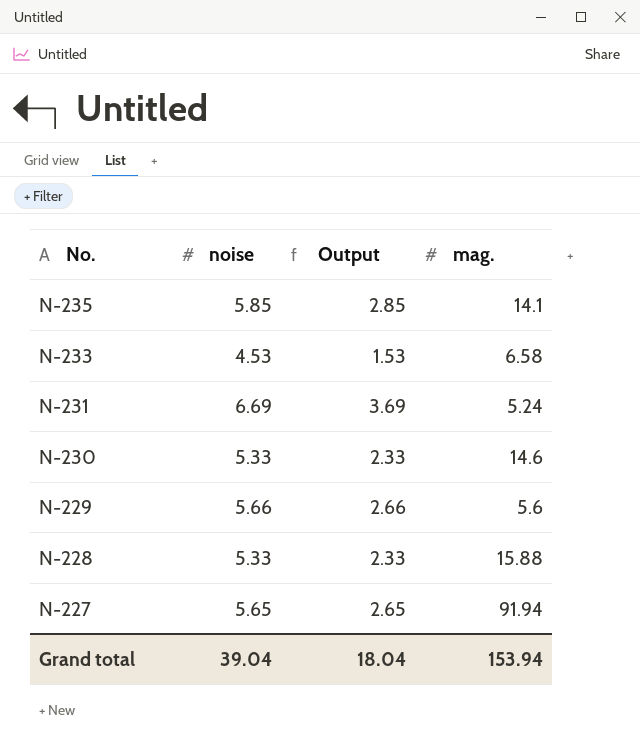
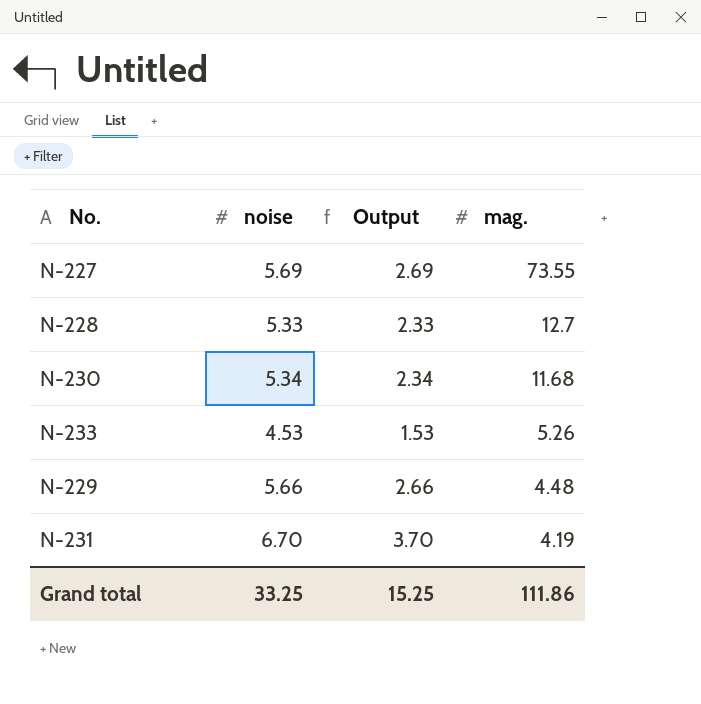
row order: No. descending -> mag. descending
row N-235: 5.85 | 2.85 | 14.1 -> none
N-227 | noise: 5.65 -> 5.69
N-227 | Output: 2.65 -> 2.69
N-227 | mag.: 91.94 -> 73.55
N-228 | mag.: 15.88 -> 12.7
N-230 | noise: 5.33 -> 5.34
N-230 | Output: 2.33 -> 2.34
N-230 | mag.: 14.6 -> 11.68
N-233 | mag.: 6.58 -> 5.26
N-229 | mag.: 5.6 -> 4.48
N-231 | noise: 6.69 -> 6.70
N-231 | Output: 3.69 -> 3.70
N-231 | mag.: 5.24 -> 4.19
Grand total | noise: 39.04 -> 33.25
Grand total | Output: 18.04 -> 15.25
Grand total | mag.: 153.94 -> 111.86

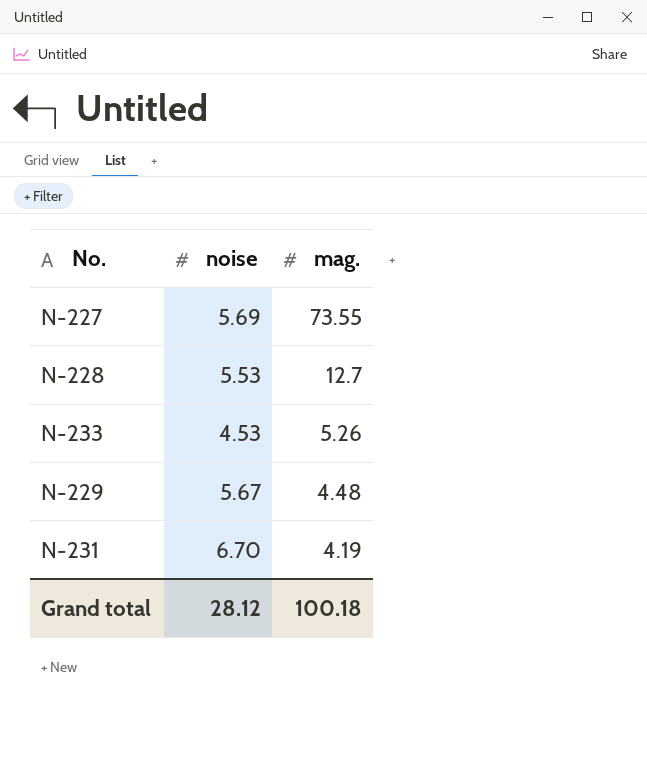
column Output | formula: [noise] - 3 -> none
row N-230: 5.34 | 2.34 | 11.68 -> none
N-228 | noise: 5.33 -> 5.53
N-229 | noise: 5.66 -> 5.67
Grand total | noise: 33.25 -> 28.12
Grand total | mag.: 111.86 -> 100.18

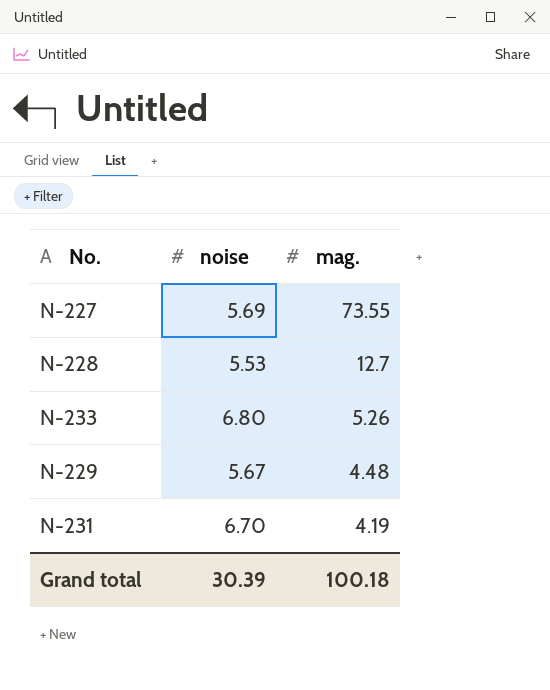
N-233 | noise: 4.53 -> 6.80
Grand total | noise: 28.12 -> 30.39

